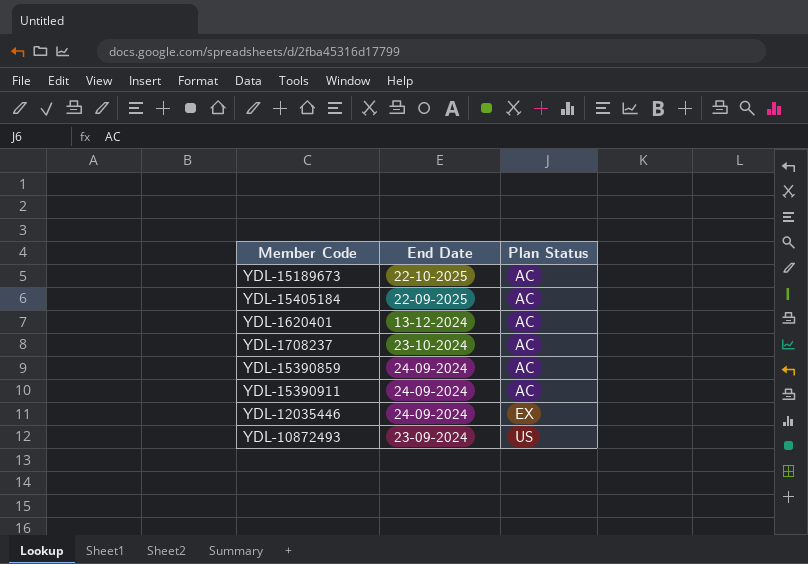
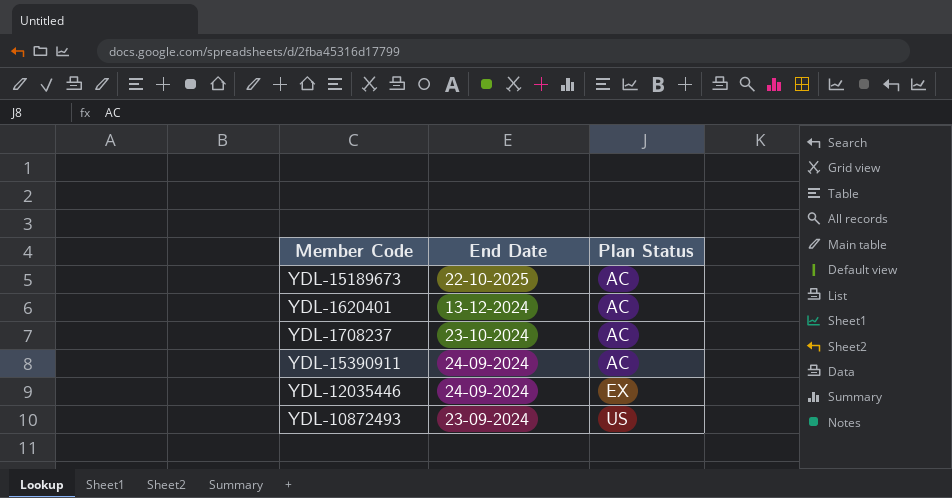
row YDL-15405184: 22-09-2025 | AC -> none
row YDL-15390859: 24-09-2024 | AC -> none

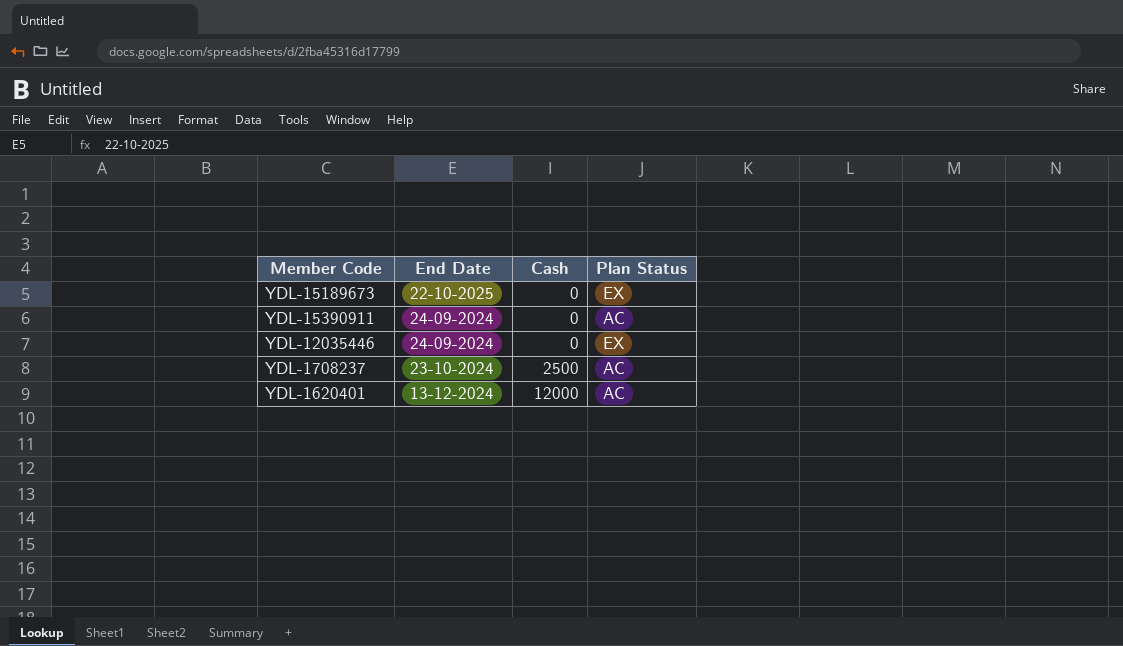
row order: End Date descending -> Cash ascending
column Cash | position: none -> 3
row YDL-10872493: 23-09-2024 | US -> none
YDL-15189673 | Plan Status: AC -> EX

